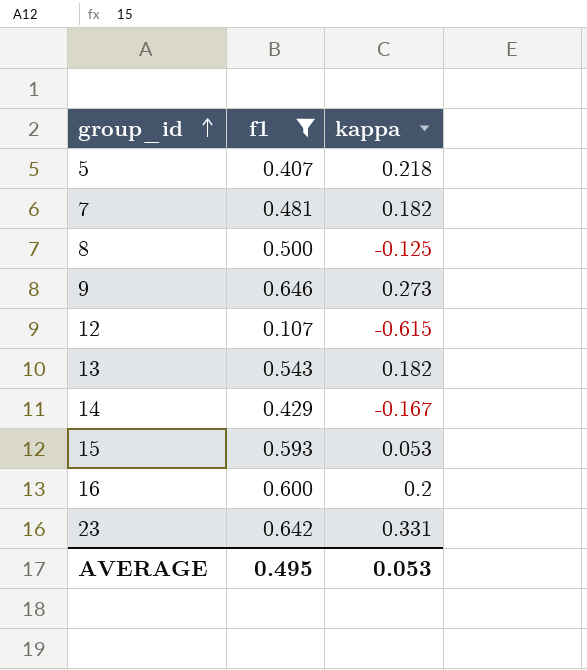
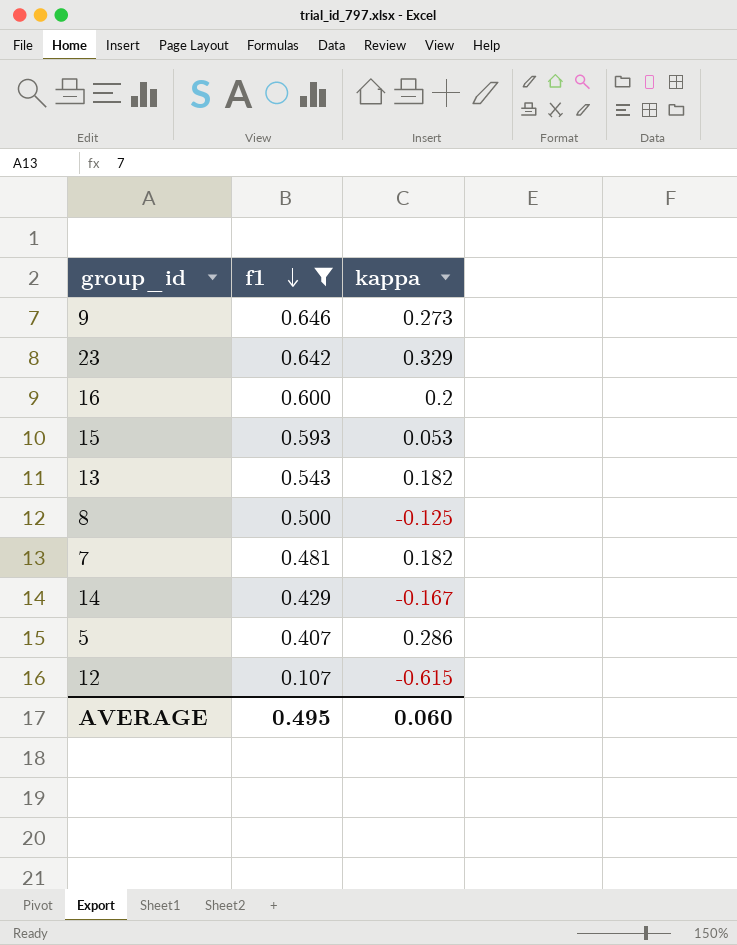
row order: group_id ascending -> f1 descending
23 | kappa: 0.331 -> 0.329
5 | kappa: 0.218 -> 0.286
AVERAGE | kappa: 0.053 -> 0.060

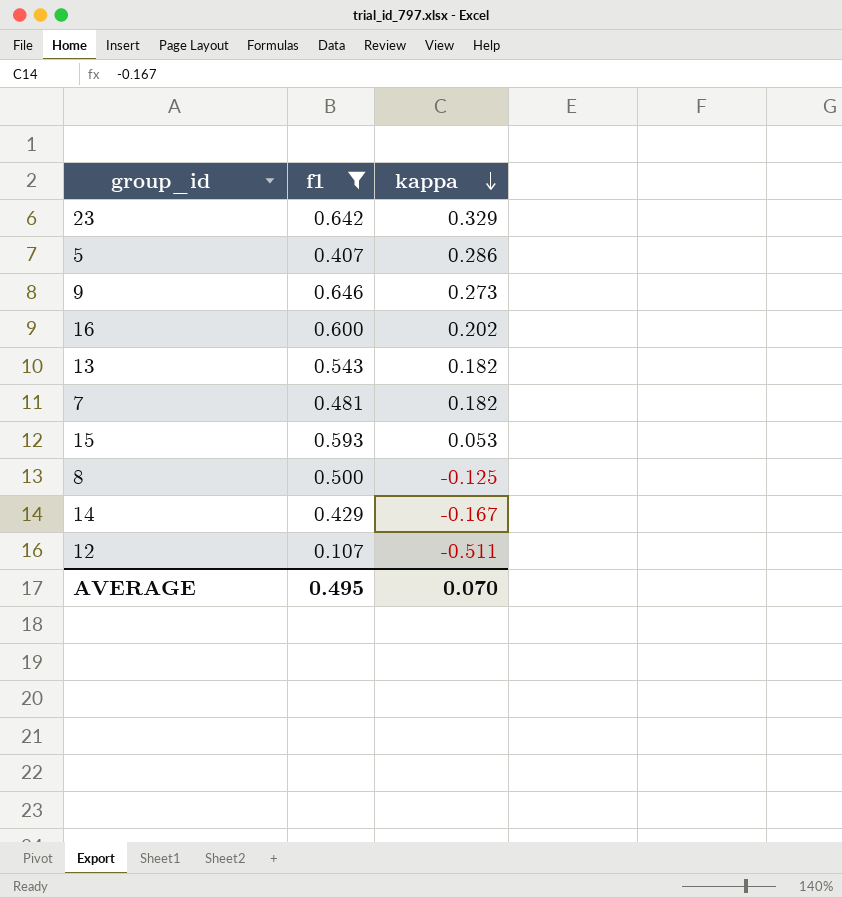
row order: f1 descending -> kappa descending
16 | kappa: 0.2 -> 0.202
12 | kappa: -0.615 -> -0.511
AVERAGE | kappa: 0.060 -> 0.070

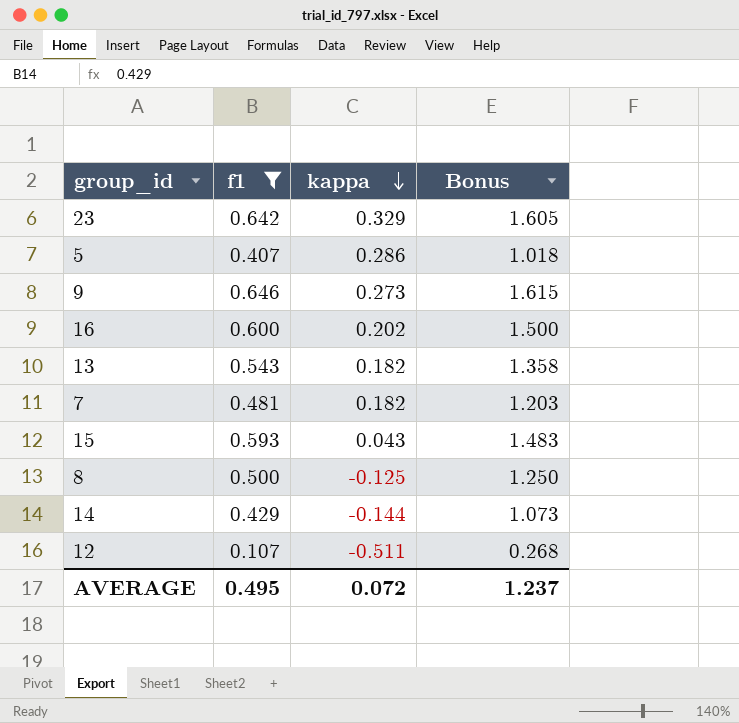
column Bonus | formula: none -> [f1] * 2.5
15 | kappa: 0.053 -> 0.043
14 | kappa: -0.167 -> -0.144
AVERAGE | kappa: 0.070 -> 0.072

